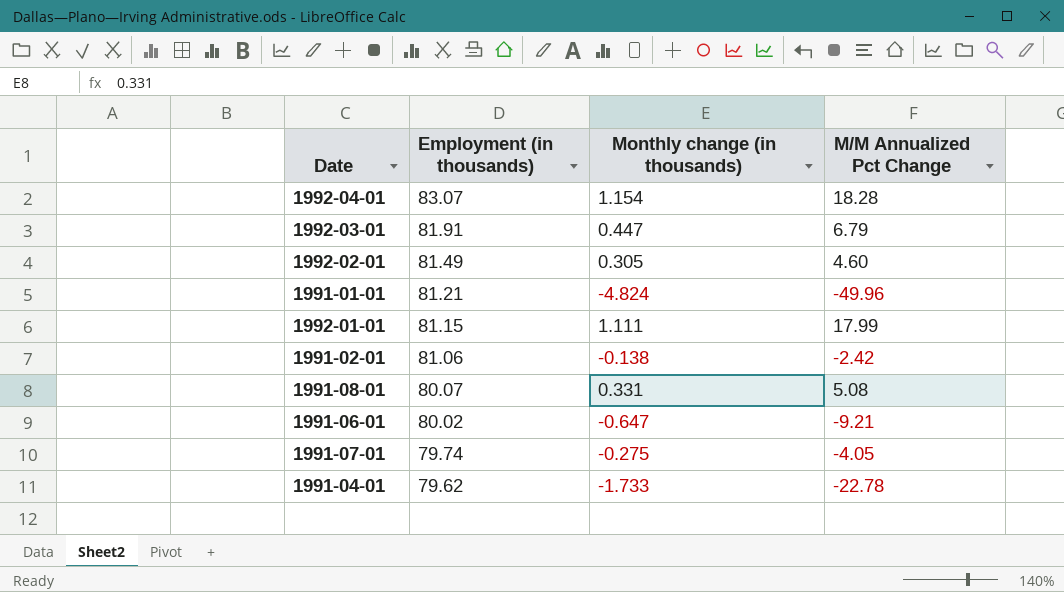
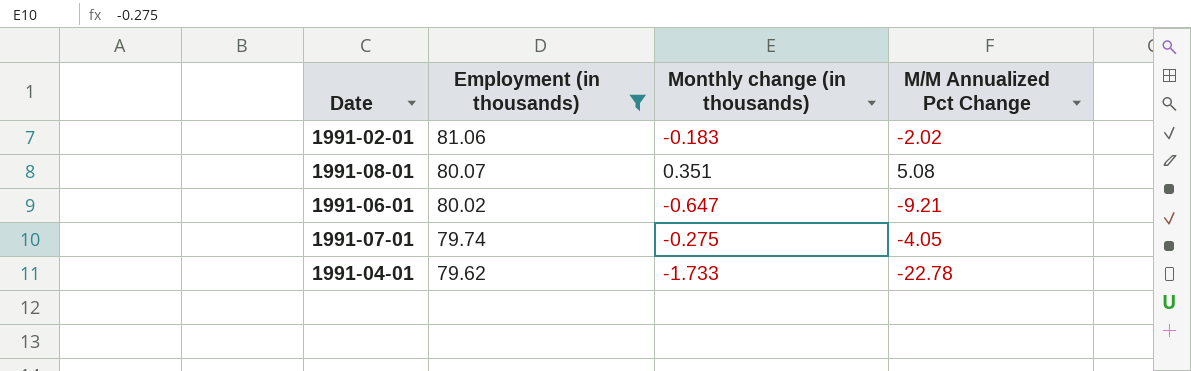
filter: none -> Employment (in thousands) <= 81.06
1991-02-01 | Monthly change (in thousands): -0.138 -> -0.183
1991-02-01 | M/M Annualized Pct Change: -2.42 -> -2.02
1991-08-01 | Monthly change (in thousands): 0.331 -> 0.351

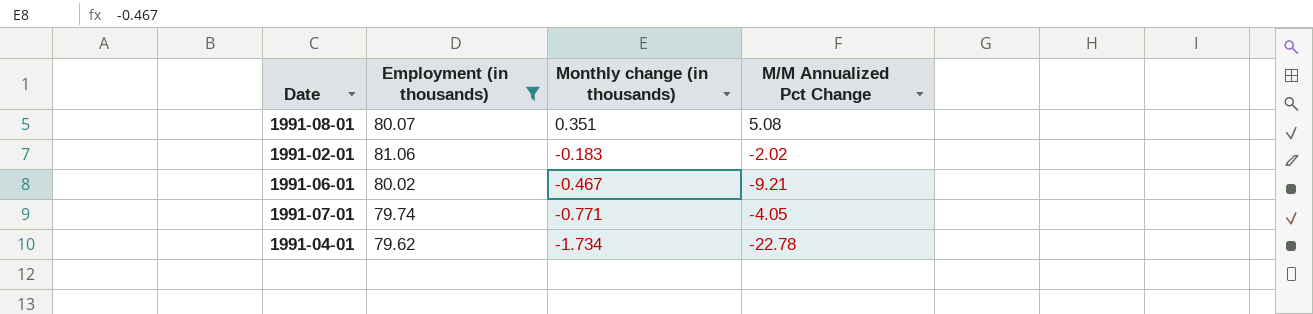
row order: Employment (in thousands) descending -> Monthly change (in thousands) descending
1991-06-01 | Monthly change (in thousands): -0.647 -> -0.467
1991-07-01 | Monthly change (in thousands): -0.275 -> -0.771
1991-04-01 | Monthly change (in thousands): -1.733 -> -1.734

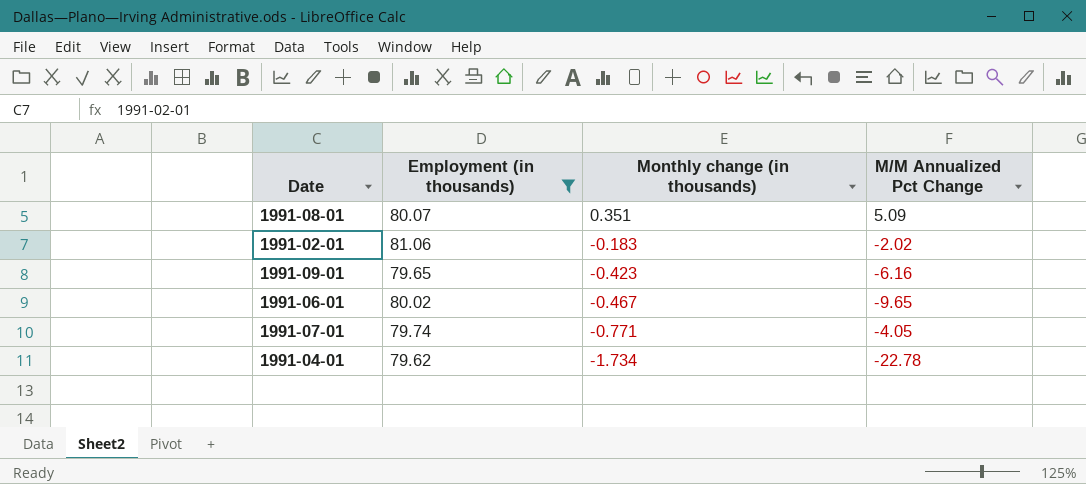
1991-08-01 | M/M Annualized Pct Change: 5.08 -> 5.09
row 1991-09-01: none -> 79.65 | -0.423 | -6.16
1991-06-01 | M/M Annualized Pct Change: -9.21 -> -9.65

